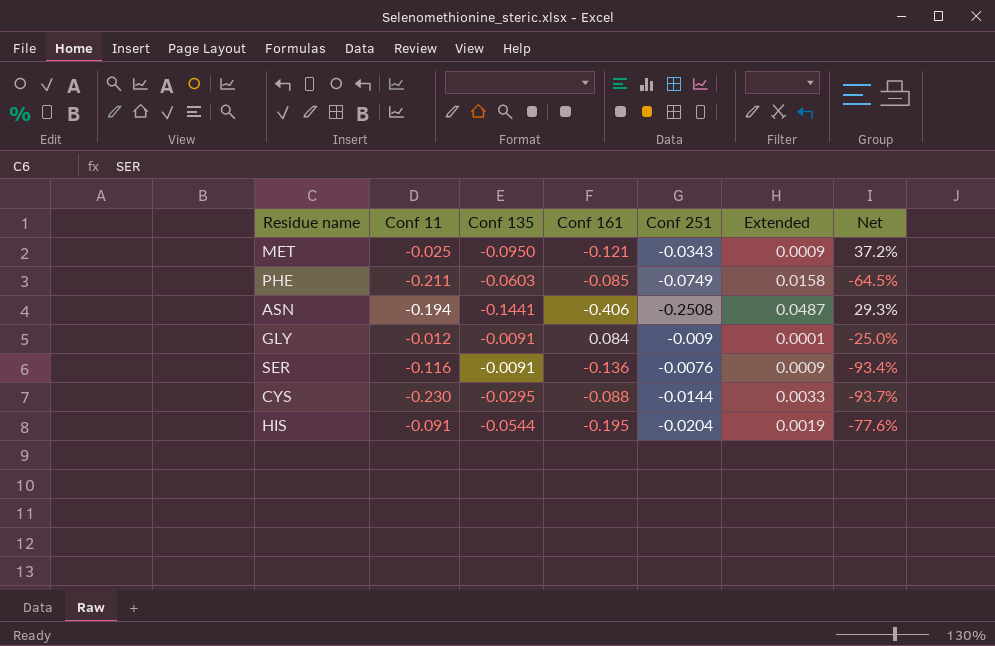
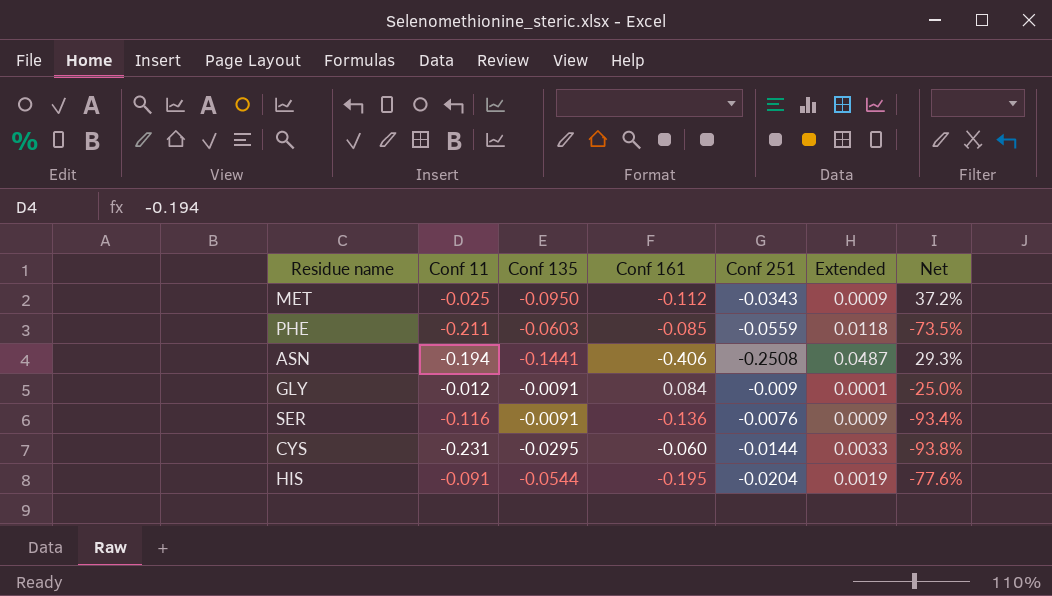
MET | Conf 161: -0.121 -> -0.112
PHE | Conf 251: -0.0749 -> -0.0559
PHE | Extended: 0.0158 -> 0.0118
PHE | Net: -64.5% -> -73.5%
CYS | Conf 11: -0.230 -> -0.231
CYS | Conf 161: -0.088 -> -0.060
CYS | Net: -93.7% -> -93.8%

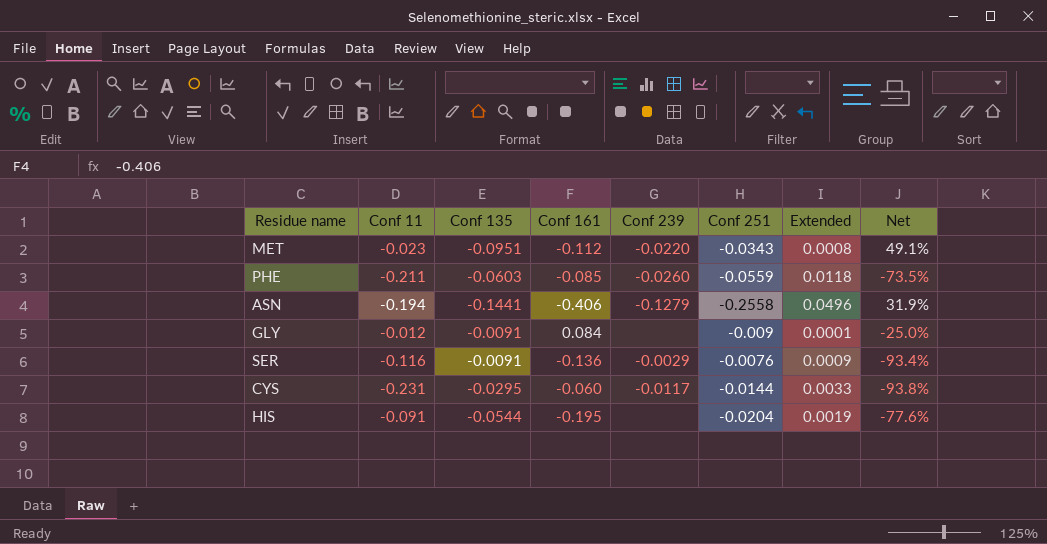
column Conf 239 | position: none -> 5
MET | Conf 11: -0.025 -> -0.023
MET | Conf 135: -0.0950 -> -0.0951
MET | Extended: 0.0009 -> 0.0008
MET | Net: 37.2% -> 49.1%
ASN | Conf 251: -0.2508 -> -0.2558
ASN | Extended: 0.0487 -> 0.0496
ASN | Net: 29.3% -> 31.9%

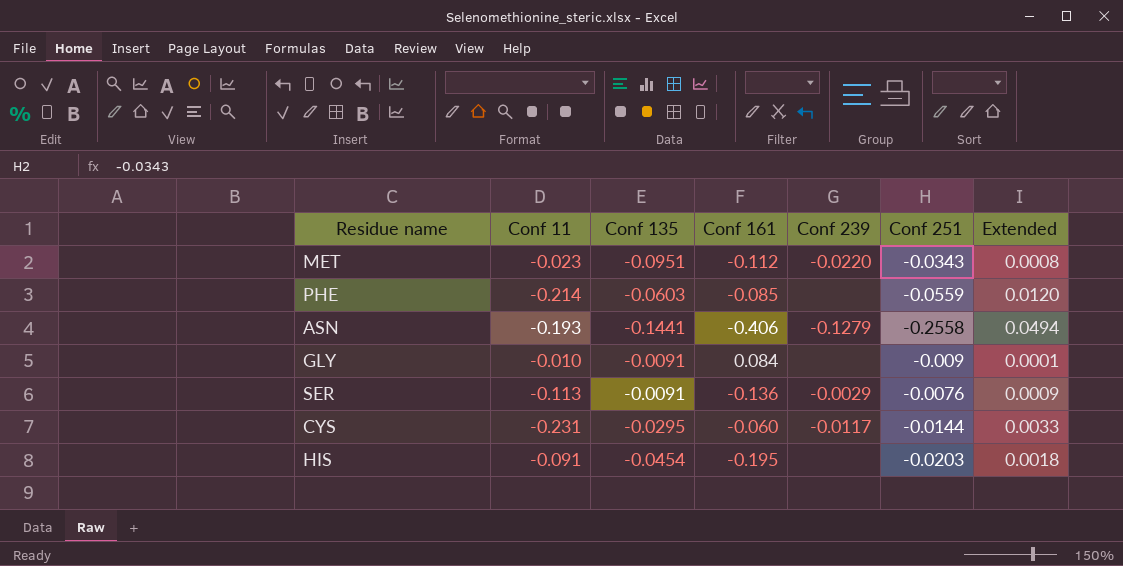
column Net | formula: ([Conf 251] - [Conf 11]) / [Conf 11] -> none
PHE | Conf 11: -0.211 -> -0.214
PHE | Conf 239: -0.0260 -> none
PHE | Extended: 0.0118 -> 0.0120
ASN | Conf 11: -0.194 -> -0.193
ASN | Extended: 0.0496 -> 0.0494
GLY | Conf 11: -0.012 -> -0.010
SER | Conf 11: -0.116 -> -0.113
HIS | Conf 135: -0.0544 -> -0.0454
HIS | Conf 251: -0.0204 -> -0.0203
HIS | Extended: 0.0019 -> 0.0018

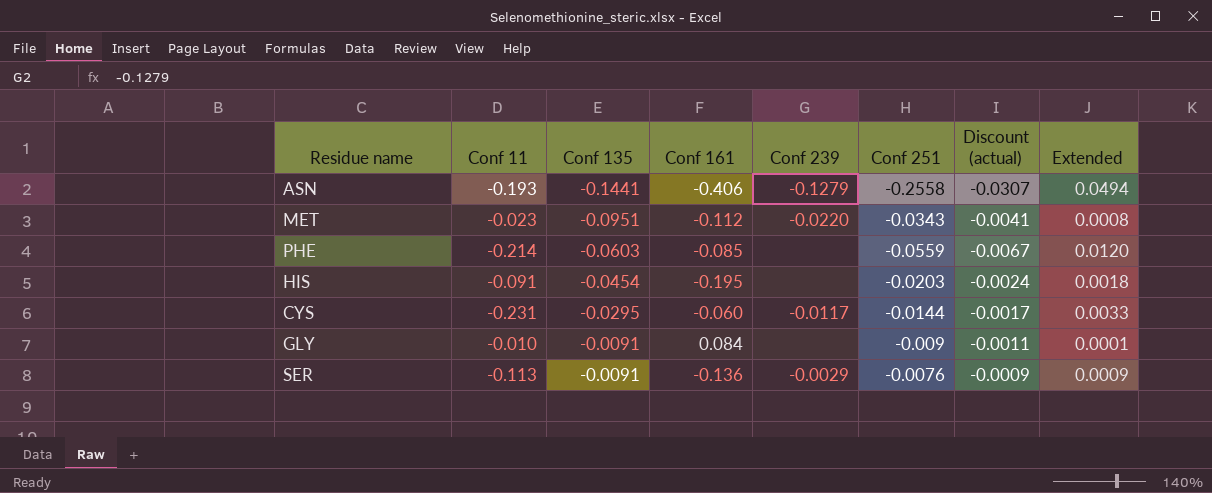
row order: none -> Conf 135 ascending
column Discount (actual) | formula: none -> [Conf 251] * 0.12

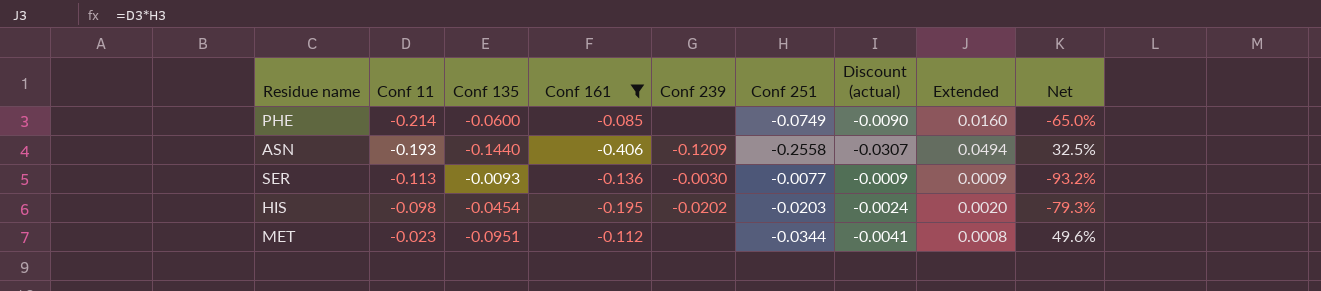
filter: none -> Conf 161 <= -0.085
row order: Conf 135 ascending -> Conf 11 ascending
column Net | formula: none -> ([Conf 251] - [Conf 11]) / [Conf 11]
PHE | Conf 135: -0.0603 -> -0.0600
PHE | Conf 251: -0.0559 -> -0.0749
PHE | Discount (actual): -0.0067 -> -0.0090
PHE | Extended: 0.0120 -> 0.0160
ASN | Conf 135: -0.1441 -> -0.1440
ASN | Conf 239: -0.1279 -> -0.1209
SER | Conf 135: -0.0091 -> -0.0093
SER | Conf 239: -0.0029 -> -0.0030
SER | Conf 251: -0.0076 -> -0.0077
HIS | Conf 11: -0.091 -> -0.098
HIS | Conf 239: none -> -0.0202
HIS | Extended: 0.0018 -> 0.0020
MET | Conf 239: -0.0220 -> none
MET | Conf 251: -0.0343 -> -0.0344

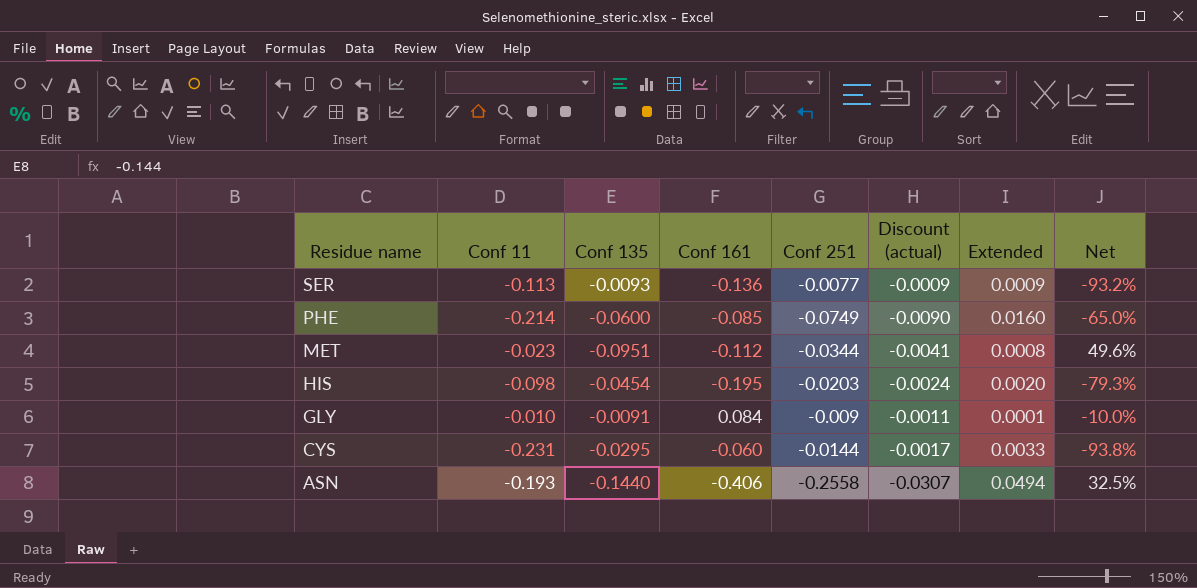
filter: Conf 161 <= -0.085 -> none
row order: Conf 11 ascending -> Residue name descending
column Conf 239 | position: 5 -> none

